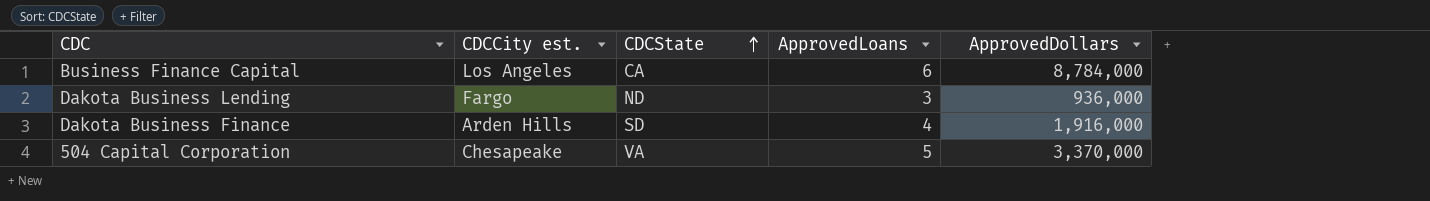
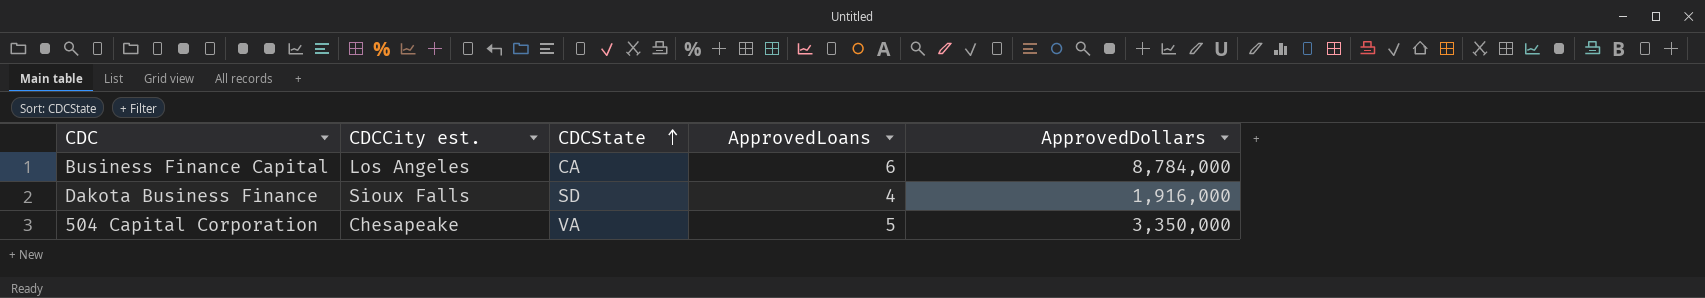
row Dakota Business Lending: Fargo | ND | 3 | 936,000 -> none
Dakota Business Finance | CDCCity est.: Arden Hills -> Sioux Falls
504 Capital Corporation | ApprovedDollars: 3,370,000 -> 3,350,000

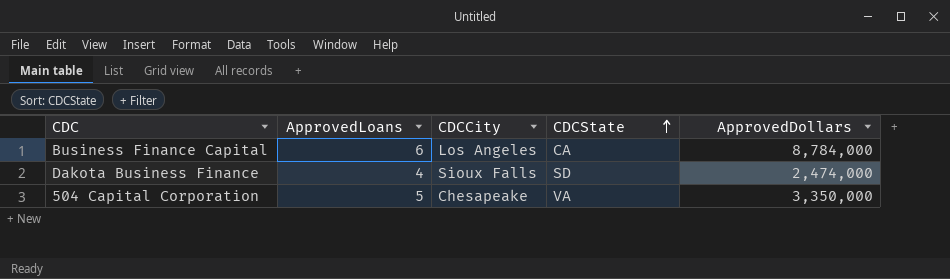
column ApprovedLoans | position: 4 -> 2
column name: CDCCity est. -> CDCCity
Dakota Business Finance | ApprovedDollars: 1,916,000 -> 2,474,000

